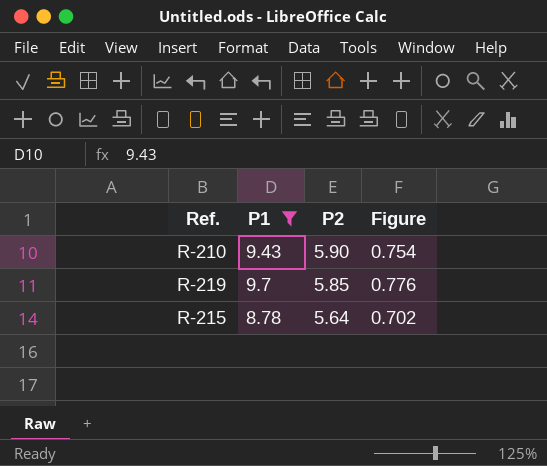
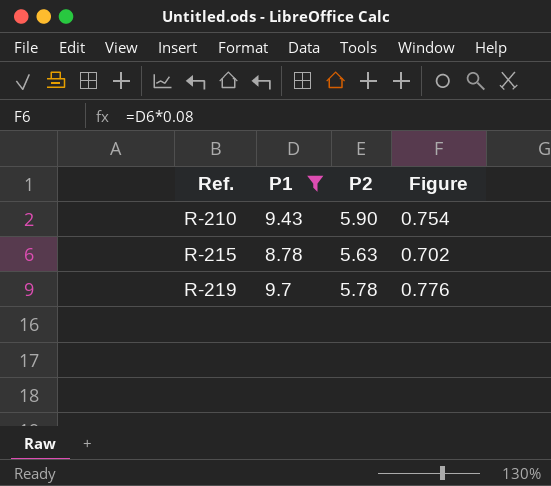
row order: P2 descending -> Ref. ascending
R-215 | P2: 5.64 -> 5.63
R-219 | P2: 5.85 -> 5.78

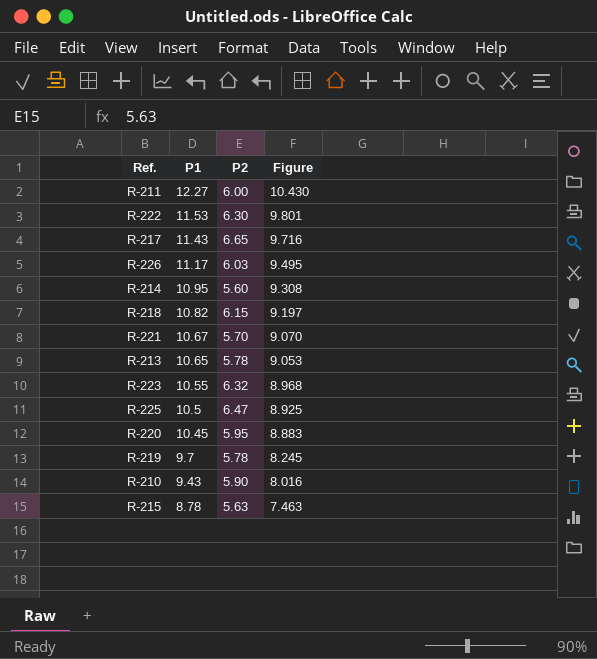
filter: P1 <= 9.7 -> none
row order: Ref. ascending -> P1 descending
column Figure | formula: [P1] * 0.08 -> [P1] * 0.85

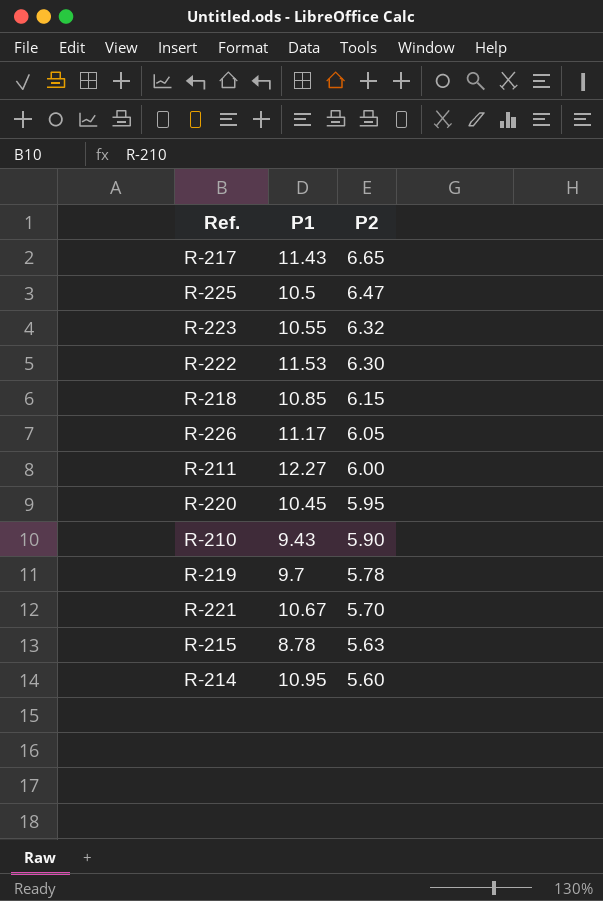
row order: P1 descending -> P2 descending
column Figure | formula: [P1] * 0.85 -> none
row R-213: 10.65 | 5.78 | 9.053 -> none
R-218 | P1: 10.82 -> 10.85
R-226 | P2: 6.03 -> 6.05

